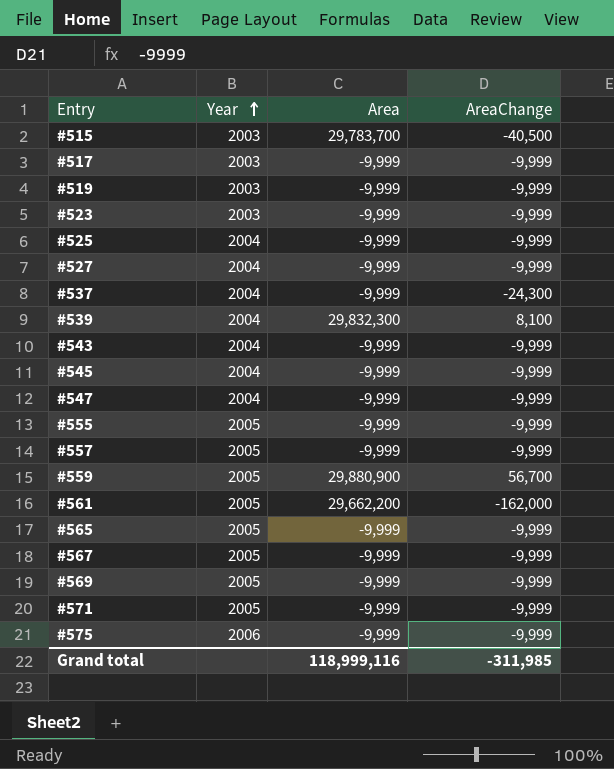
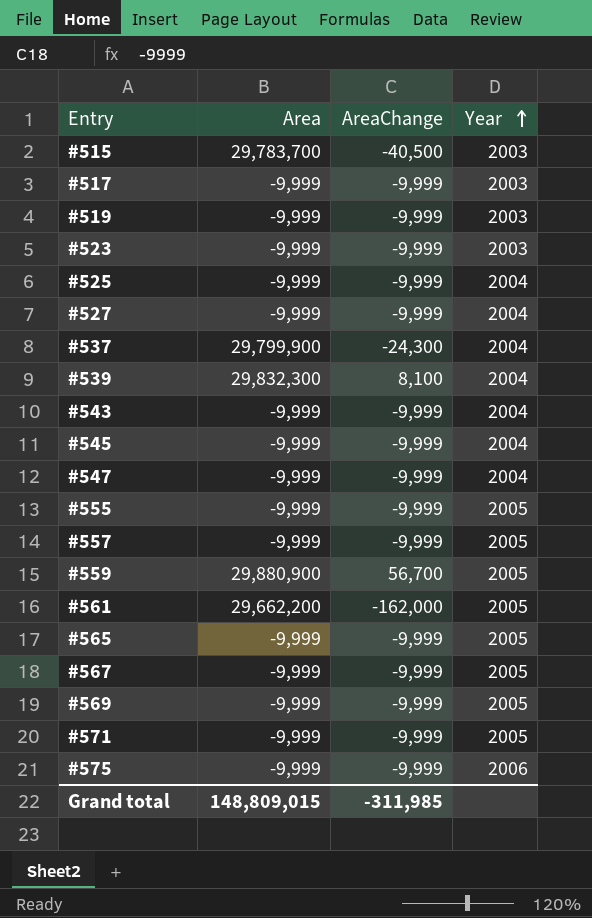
column Year | position: 2 -> 4
#537 | Area: -9,999 -> 29,799,900
Grand total | Area: 118,999,116 -> 148,809,015

